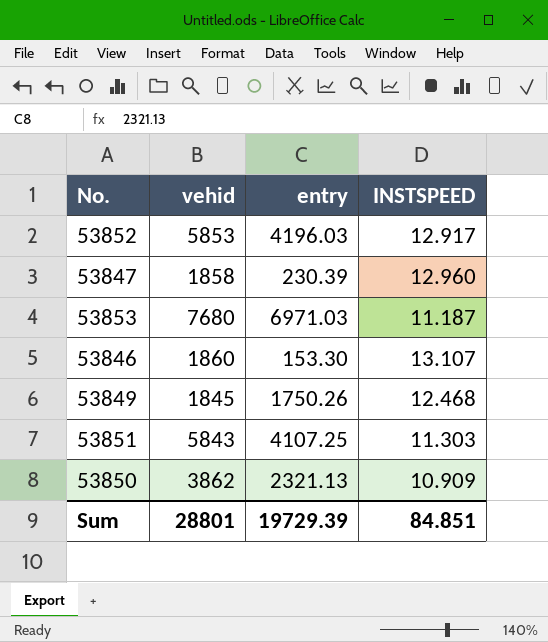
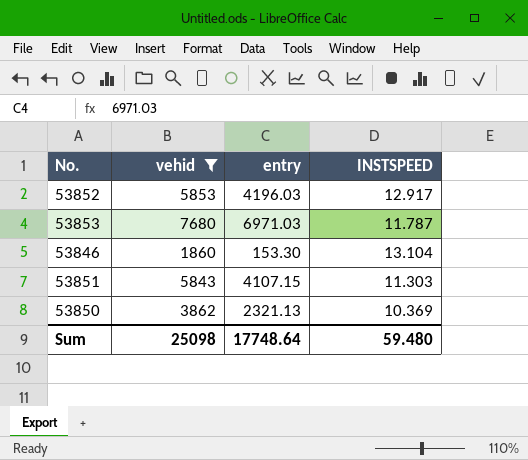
filter: none -> vehid >= 1860
53853 | INSTSPEED: 11.187 -> 11.787
53846 | INSTSPEED: 13.107 -> 13.104
53851 | entry: 4107.25 -> 4107.15
53850 | INSTSPEED: 10.909 -> 10.369
Sum | vehid: 28801 -> 25098
Sum | entry: 19729.39 -> 17748.64
Sum | INSTSPEED: 84.851 -> 59.480

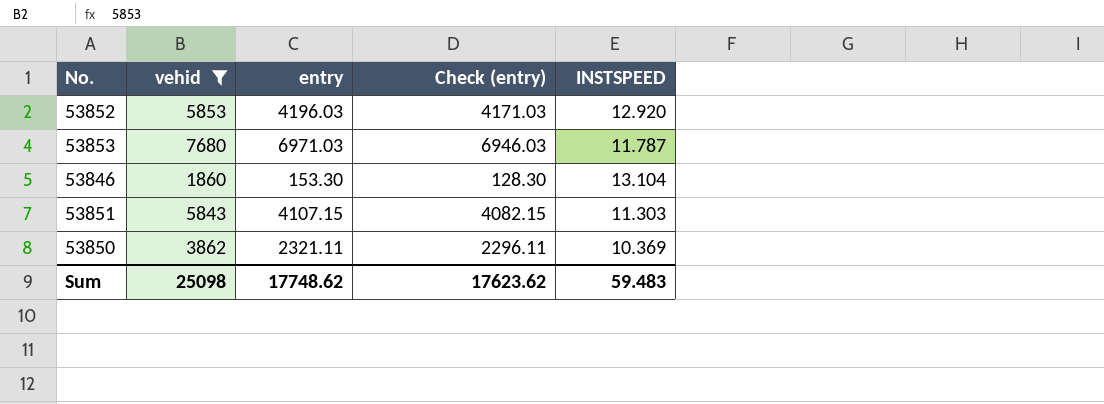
column Check (entry) | formula: none -> [entry] - 25
53852 | INSTSPEED: 12.917 -> 12.920
53850 | entry: 2321.13 -> 2321.11
Sum | entry: 17748.64 -> 17748.62
Sum | INSTSPEED: 59.480 -> 59.483

